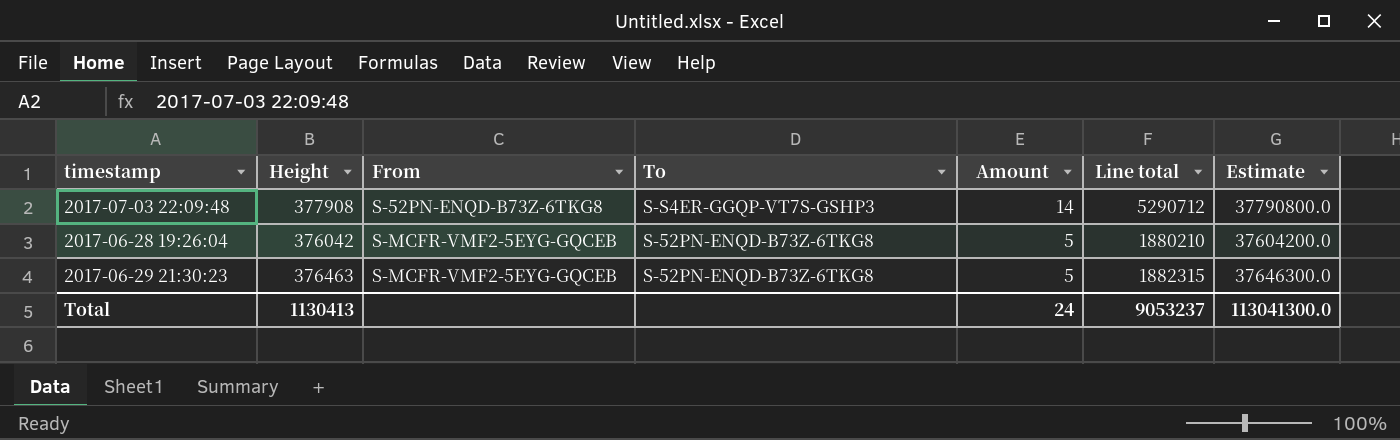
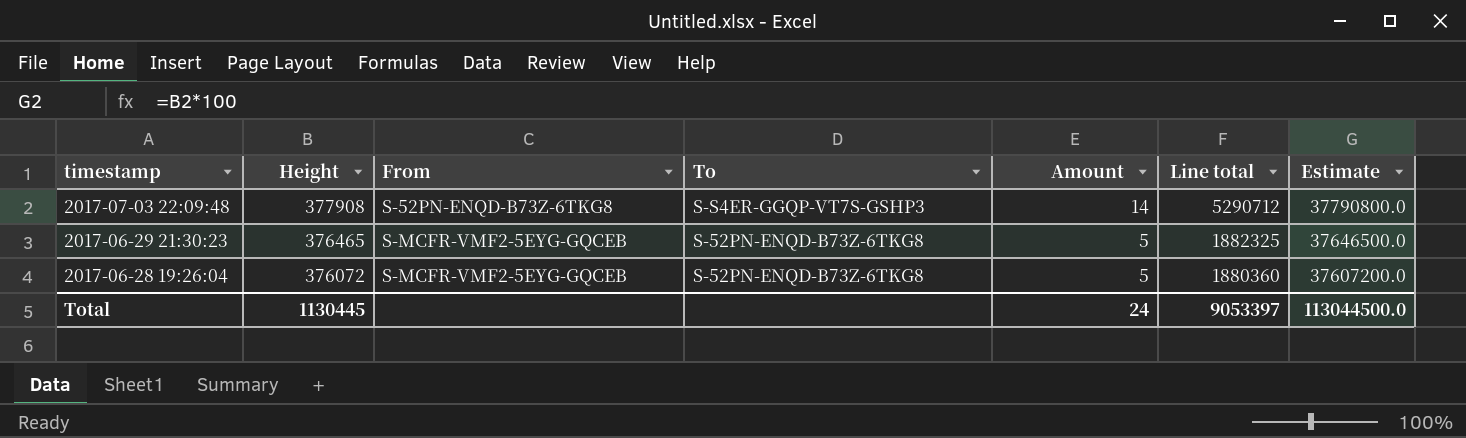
row order: From ascending -> timestamp descending
2017-06-29 21:30:23 | Height: 376463 -> 376465
2017-06-29 21:30:23 | Line total: 1882315 -> 1882325
2017-06-29 21:30:23 | Estimate: 37646300.0 -> 37646500.0
2017-06-28 19:26:04 | Height: 376042 -> 376072
2017-06-28 19:26:04 | Line total: 1880210 -> 1880360
2017-06-28 19:26:04 | Estimate: 37604200.0 -> 37607200.0
Total | Height: 1130413 -> 1130445
Total | Line total: 9053237 -> 9053397
Total | Estimate: 113041300.0 -> 113044500.0

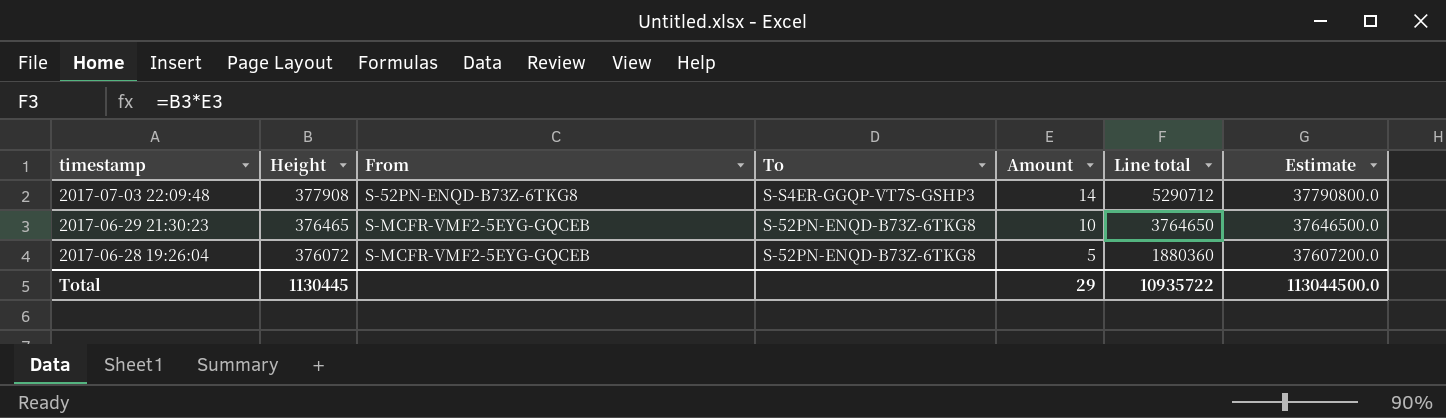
2017-06-29 21:30:23 | Amount: 5 -> 10
2017-06-29 21:30:23 | Line total: 1882325 -> 3764650
Total | Amount: 24 -> 29
Total | Line total: 9053397 -> 10935722

